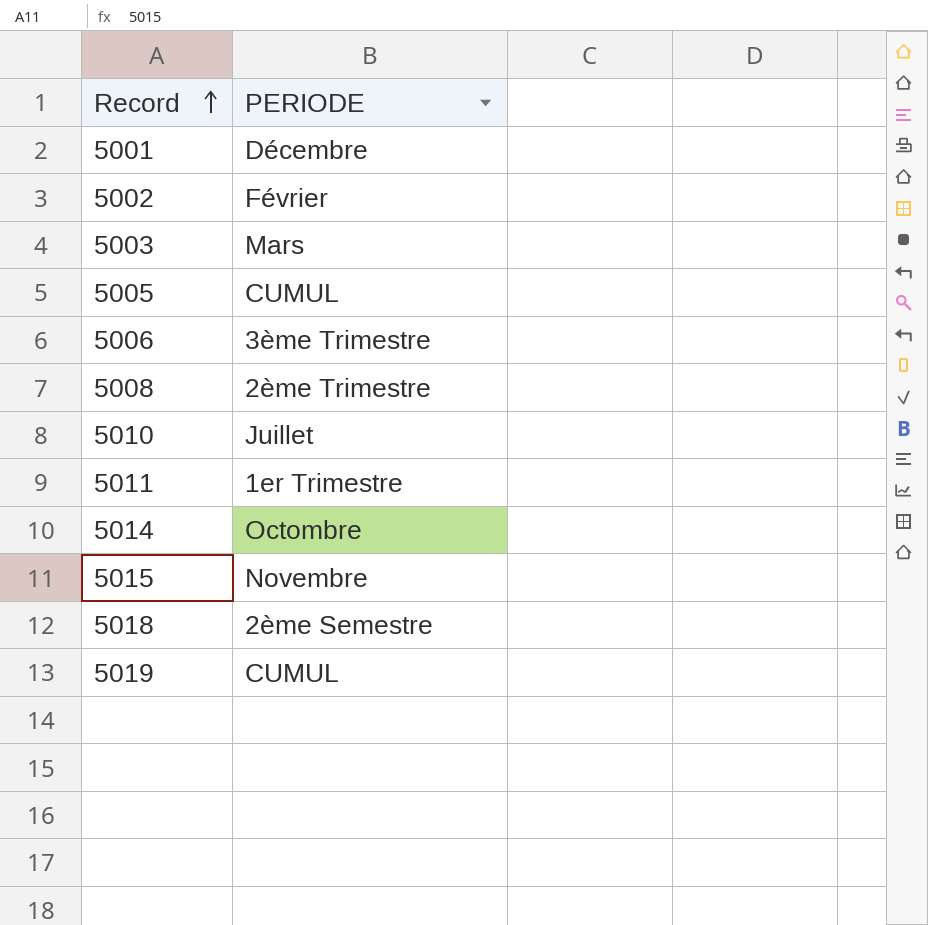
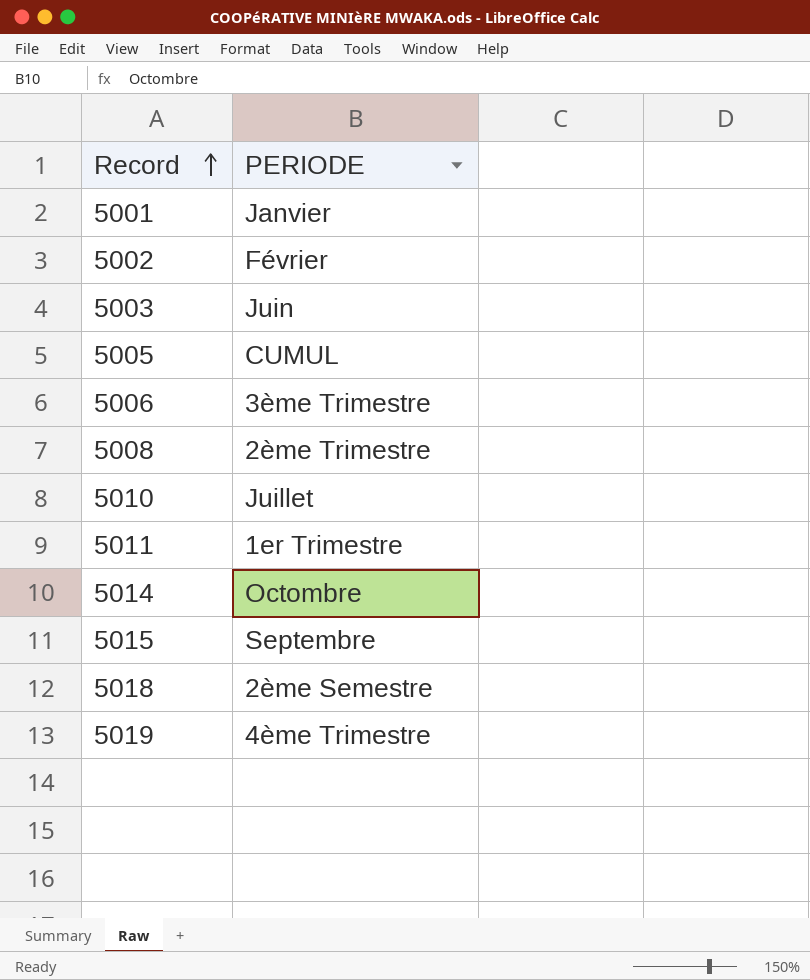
5001 | PERIODE: Décembre -> Janvier
5003 | PERIODE: Mars -> Juin
5015 | PERIODE: Novembre -> Septembre
5019 | PERIODE: CUMUL -> 4ème Trimestre

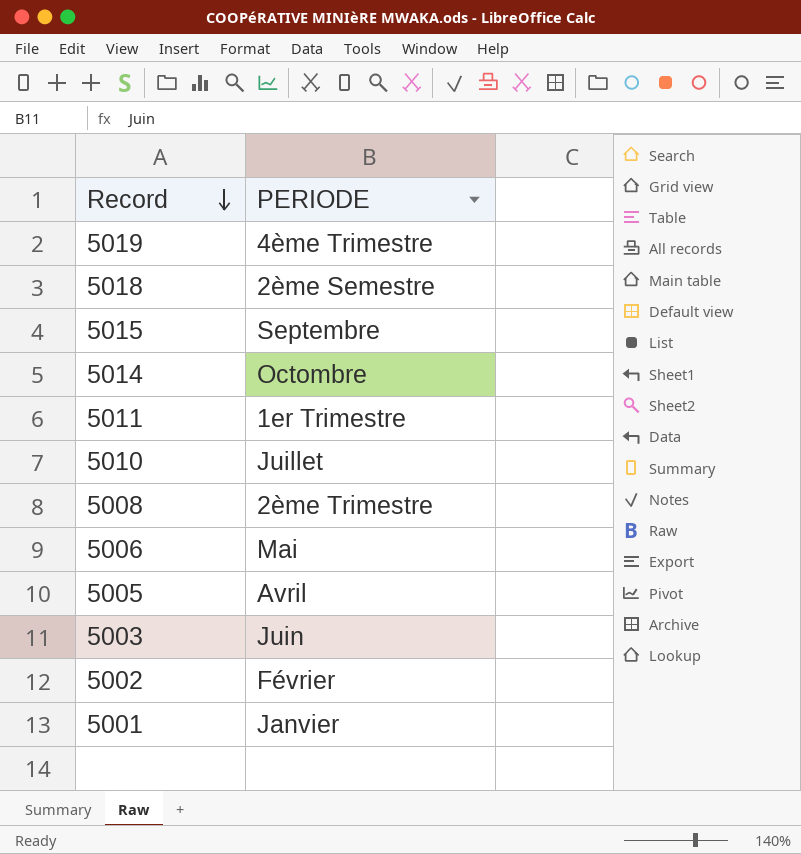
row order: Record ascending -> Record descending
5006 | PERIODE: 3ème Trimestre -> Mai
5005 | PERIODE: CUMUL -> Avril

